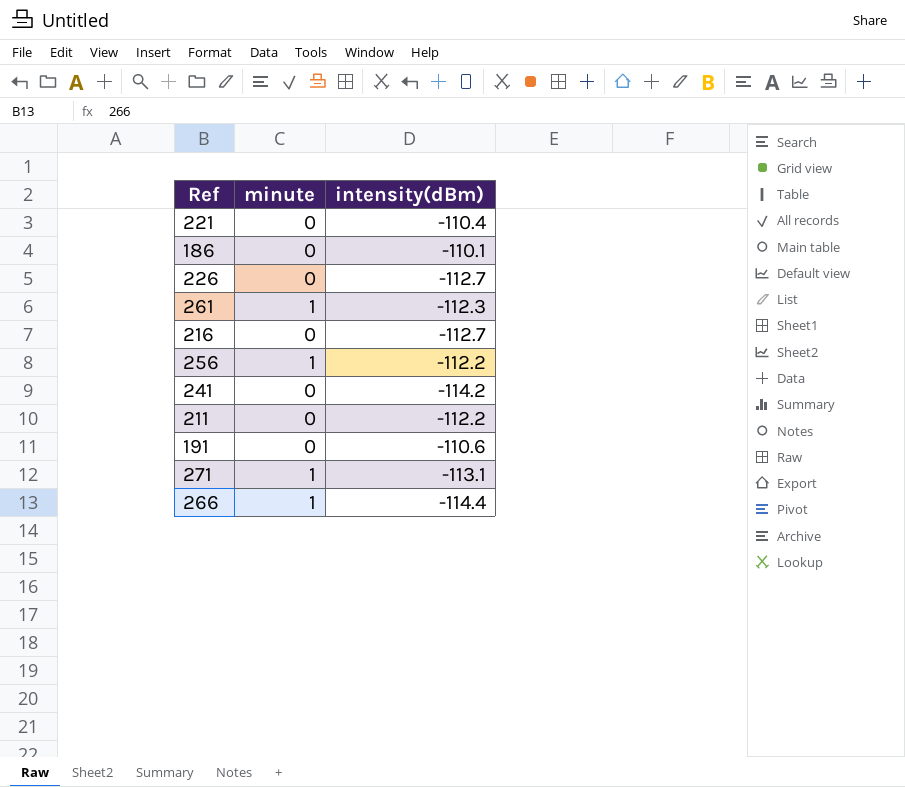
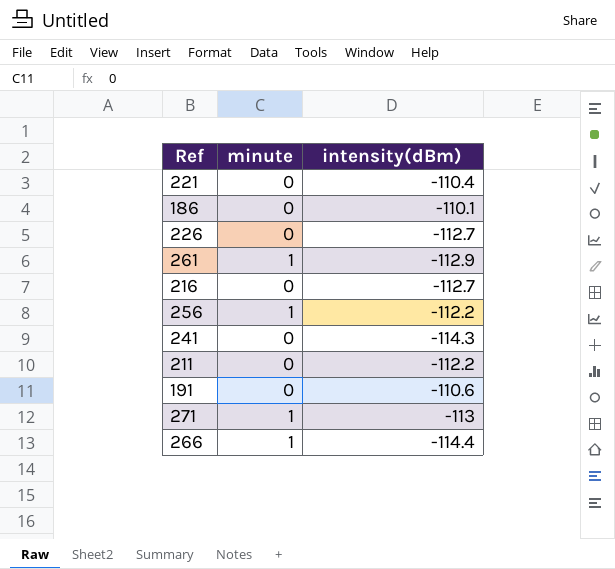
261 | intensity(dBm): -112.3 -> -112.9
241 | intensity(dBm): -114.2 -> -114.3
271 | intensity(dBm): -113.1 -> -113

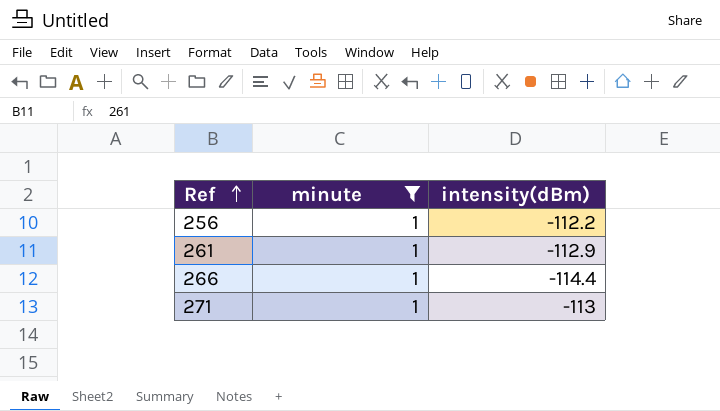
filter: none -> minute = 1
row order: none -> Ref ascending

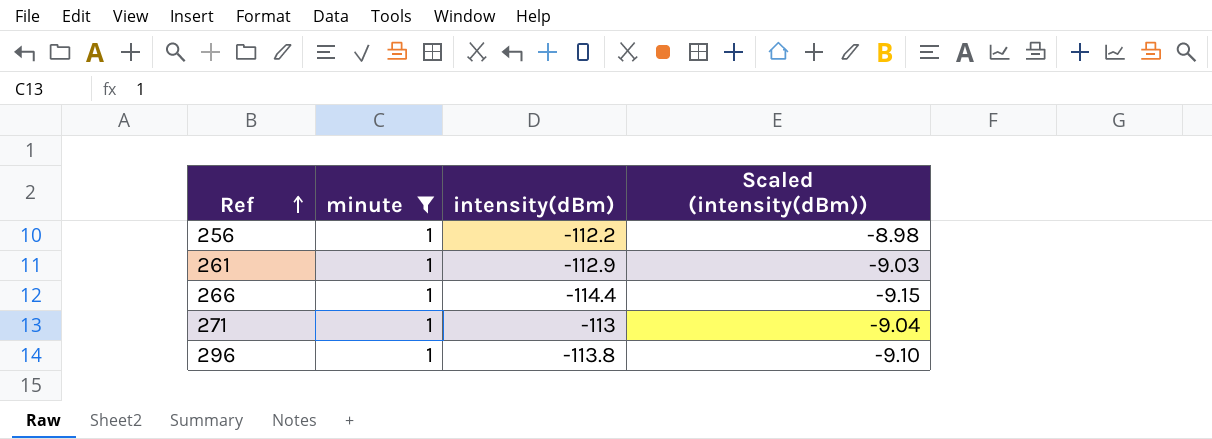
column Scaled (intensity(dBm)) | formula: none -> [intensity(dBm)] * 0.08
row 296: none -> 1 | -113.8 | -9.10

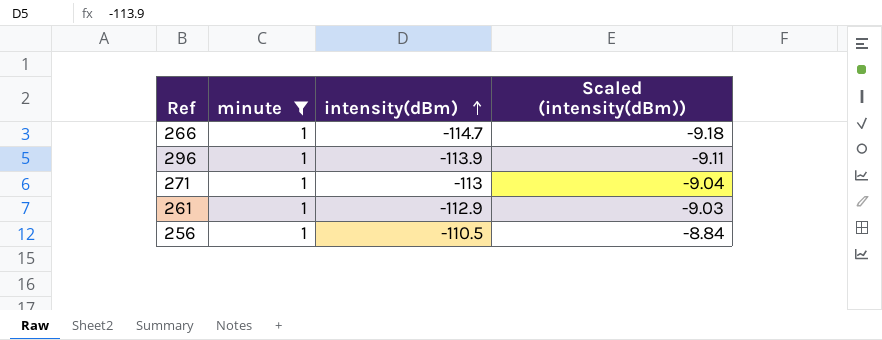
row order: Ref ascending -> intensity(dBm) ascending
266 | intensity(dBm): -114.4 -> -114.7
266 | Scaled (intensity(dBm)): -9.15 -> -9.18
296 | intensity(dBm): -113.8 -> -113.9
296 | Scaled (intensity(dBm)): -9.10 -> -9.11
256 | intensity(dBm): -112.2 -> -110.5
256 | Scaled (intensity(dBm)): -8.98 -> -8.84

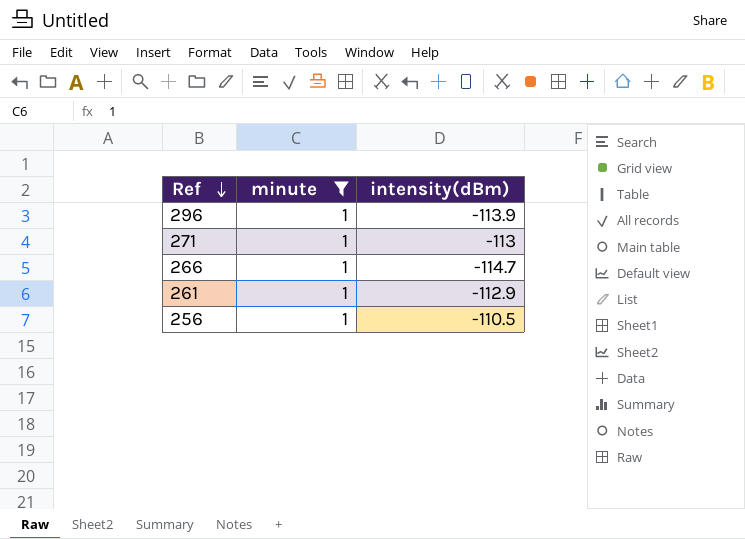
row order: intensity(dBm) ascending -> Ref descending
column Scaled (intensity(dBm)) | formula: [intensity(dBm)] * 0.08 -> none

